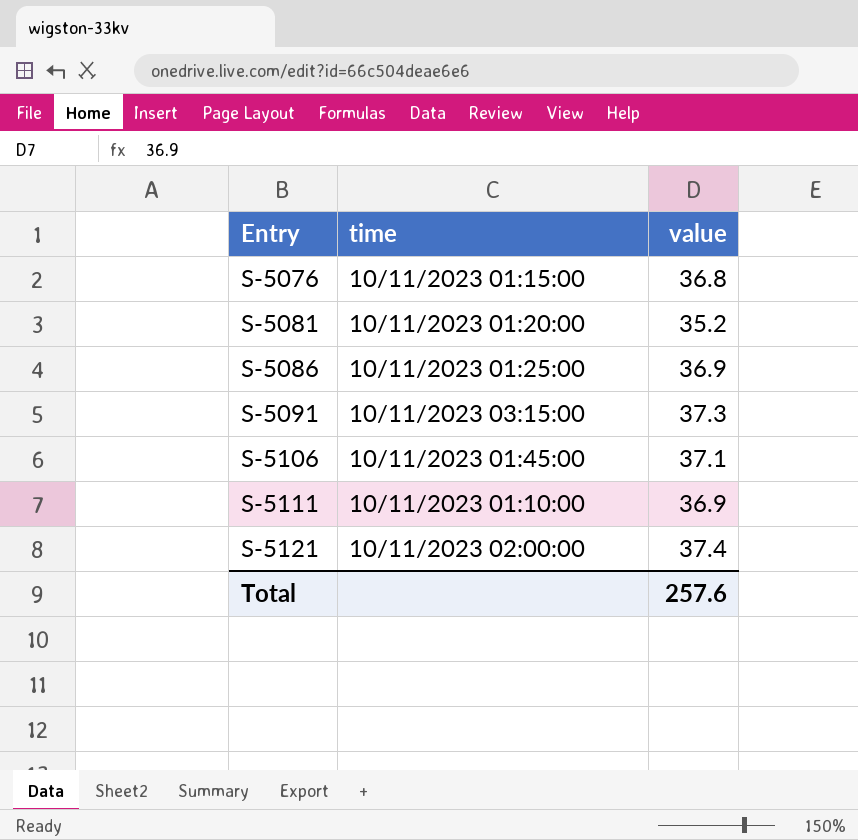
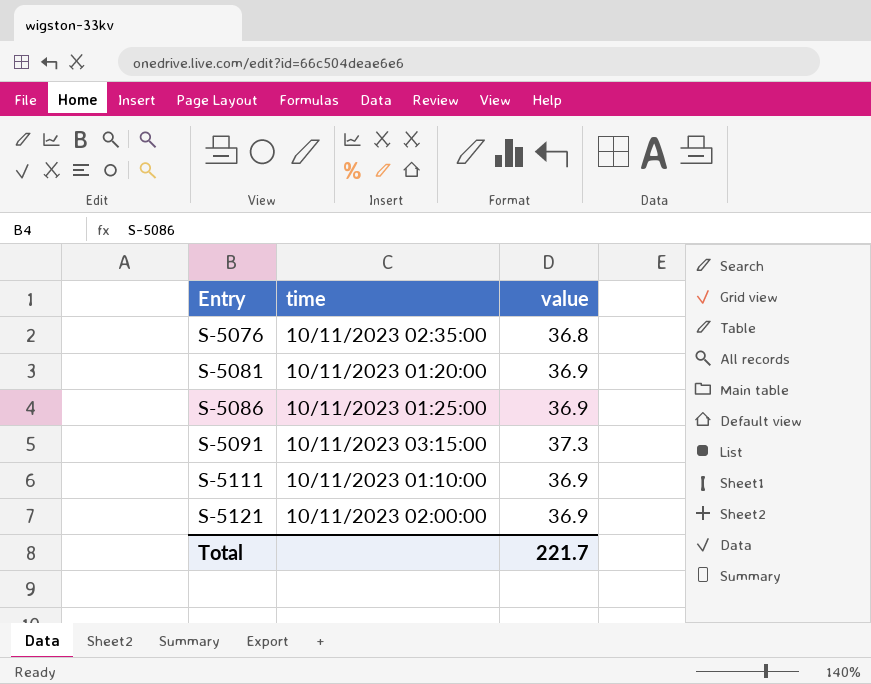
row S-5106: 10/11/2023 01:45:00 | 37.1 -> none
S-5076 | time: 10/11/2023 01:15:00 -> 10/11/2023 02:35:00
S-5081 | value: 35.2 -> 36.9
S-5121 | value: 37.4 -> 36.9
Total | value: 257.6 -> 221.7

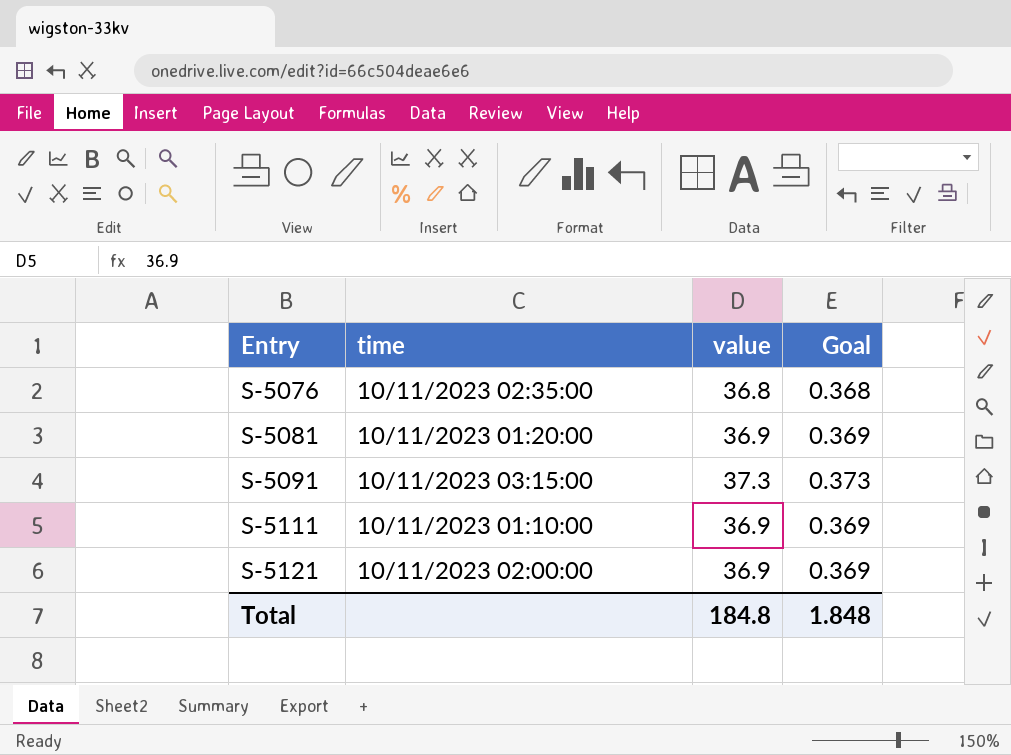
column Goal | formula: none -> [value] * 0.01
row S-5086: 10/11/2023 01:25:00 | 36.9 -> none
Total | value: 221.7 -> 184.8

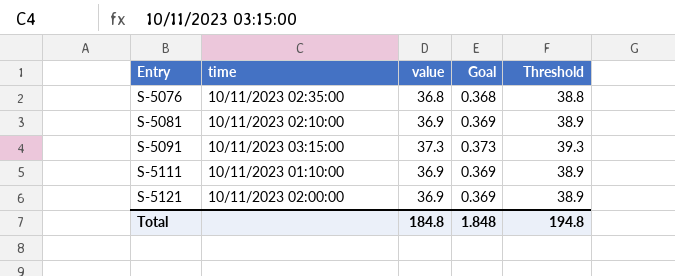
column Threshold | formula: none -> [value] + 2
S-5081 | time: 10/11/2023 01:20:00 -> 10/11/2023 02:10:00

